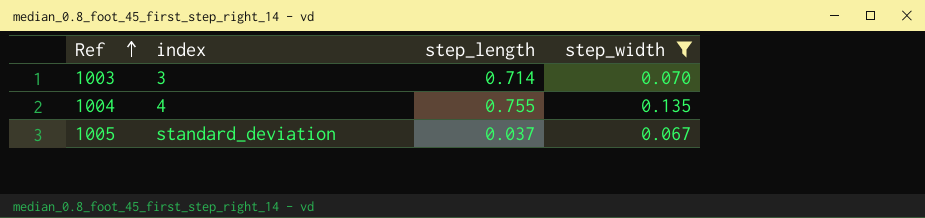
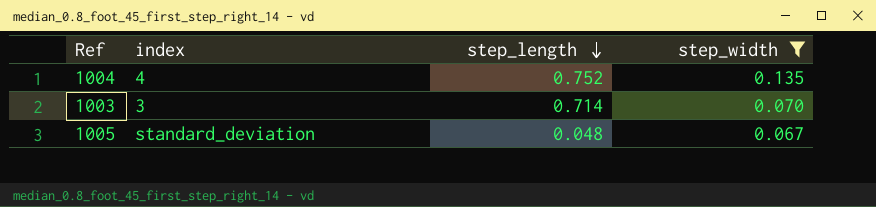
row order: Ref ascending -> step_length descending
1004 | step_length: 0.755 -> 0.752
1005 | step_length: 0.037 -> 0.048

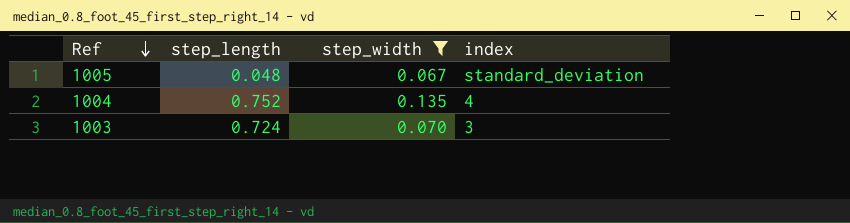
row order: step_length descending -> Ref descending
column index | position: 2 -> 4
1003 | step_length: 0.714 -> 0.724

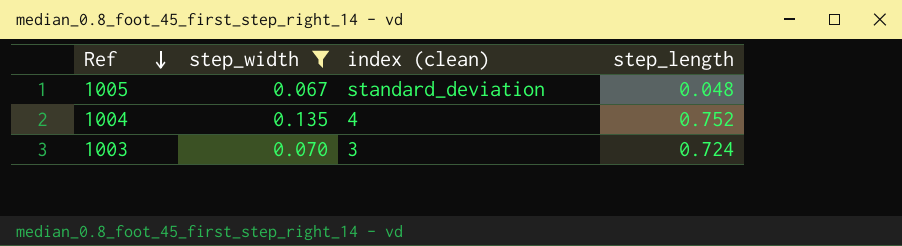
column name: index -> index (clean)
column step_length | position: 2 -> 4

